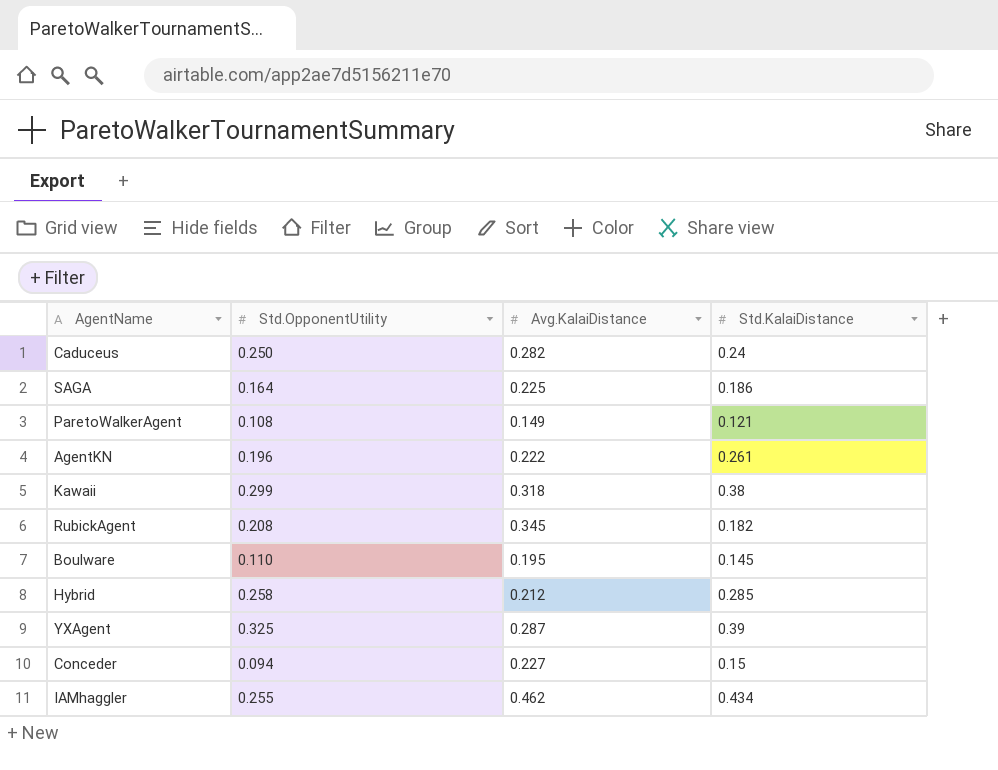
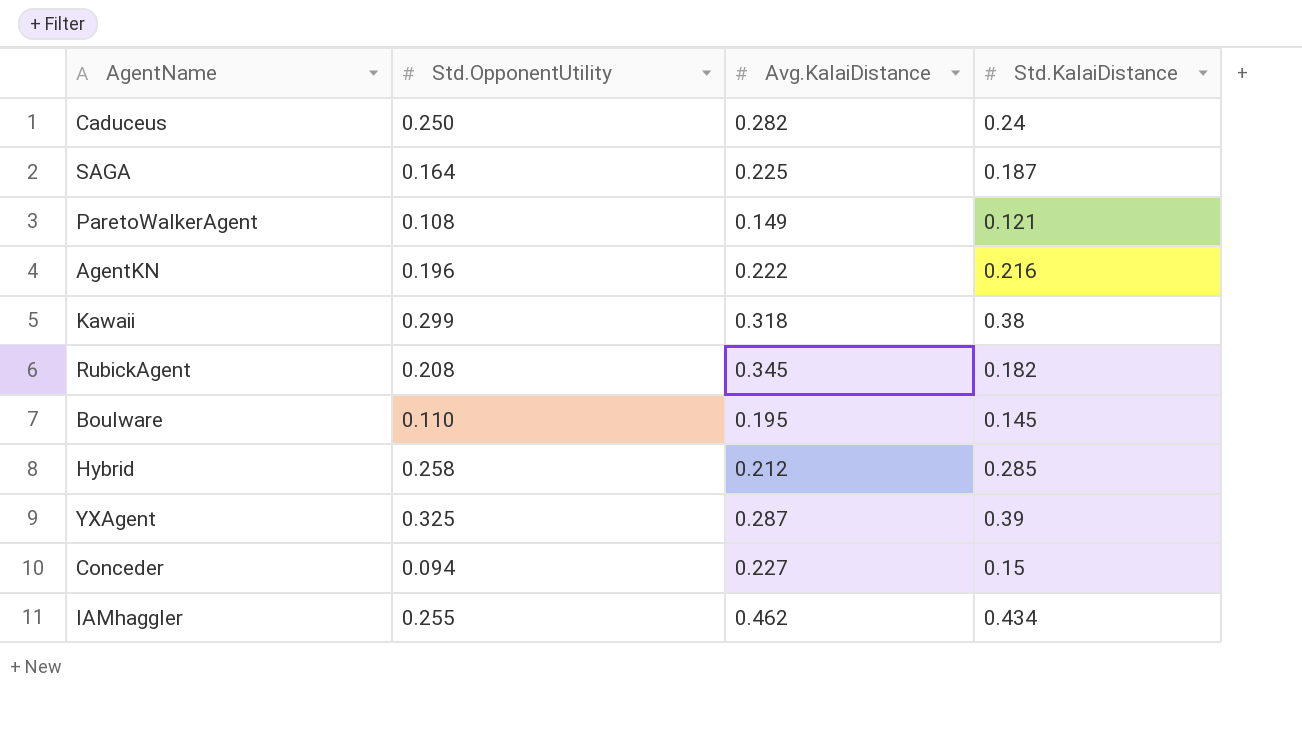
SAGA | Std.KalaiDistance: 0.186 -> 0.187
AgentKN | Std.KalaiDistance: 0.261 -> 0.216

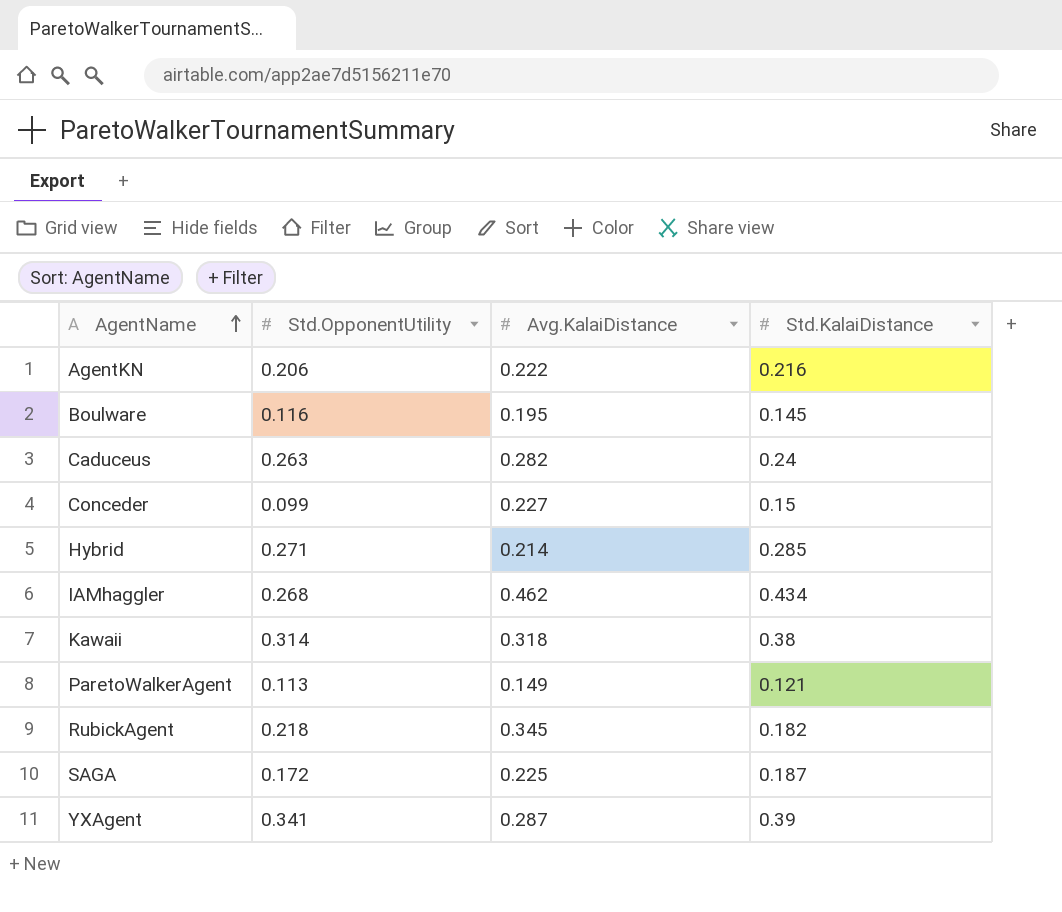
row order: none -> AgentName ascending
AgentKN | Std.OpponentUtility: 0.196 -> 0.206
Boulware | Std.OpponentUtility: 0.110 -> 0.116
Caduceus | Std.OpponentUtility: 0.250 -> 0.263
Conceder | Std.OpponentUtility: 0.094 -> 0.099
Hybrid | Std.OpponentUtility: 0.258 -> 0.271
Hybrid | Avg.KalaiDistance: 0.212 -> 0.214
IAMhaggler | Std.OpponentUtility: 0.255 -> 0.268
Kawaii | Std.OpponentUtility: 0.299 -> 0.314
ParetoWalkerAgent | Std.OpponentUtility: 0.108 -> 0.113
RubickAgent | Std.OpponentUtility: 0.208 -> 0.218
SAGA | Std.OpponentUtility: 0.164 -> 0.172
YXAgent | Std.OpponentUtility: 0.325 -> 0.341

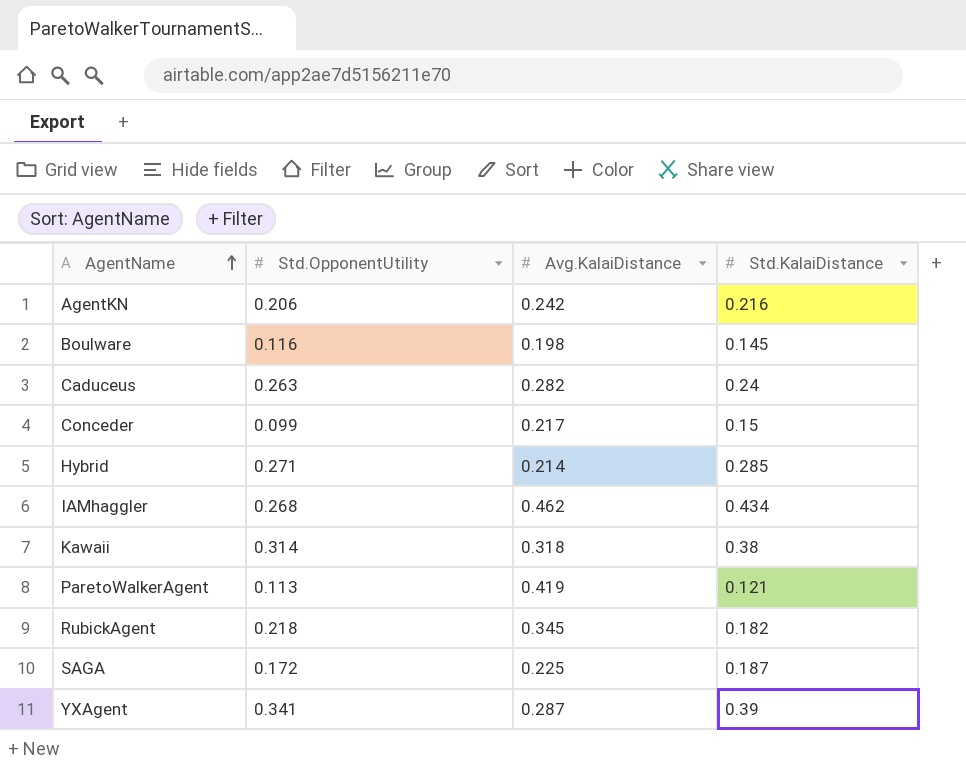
AgentKN | Avg.KalaiDistance: 0.222 -> 0.242
Boulware | Avg.KalaiDistance: 0.195 -> 0.198
Conceder | Avg.KalaiDistance: 0.227 -> 0.217
ParetoWalkerAgent | Avg.KalaiDistance: 0.149 -> 0.419

